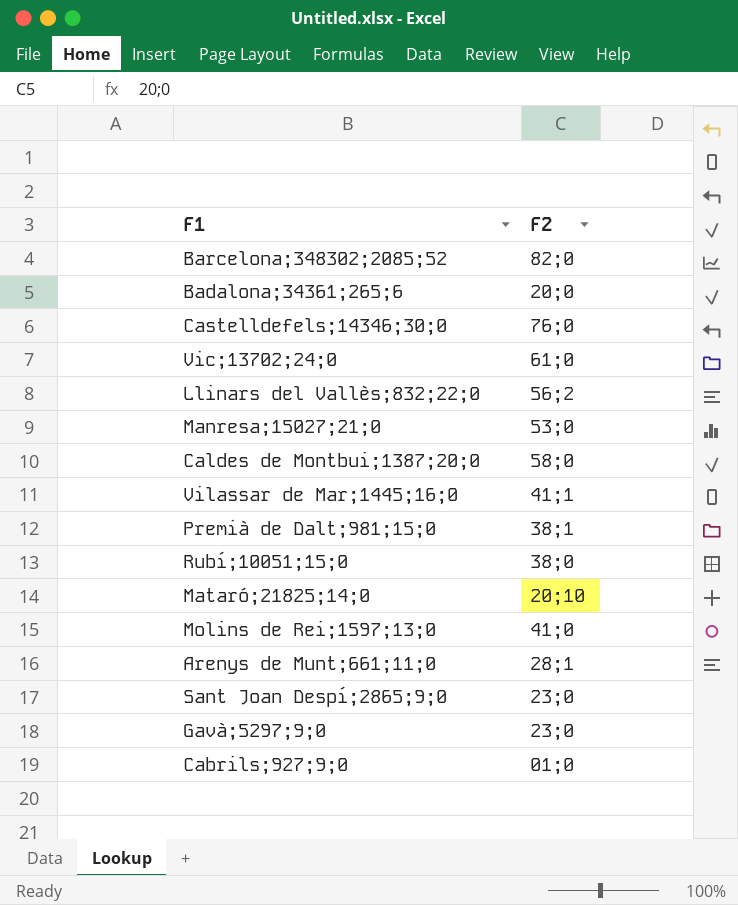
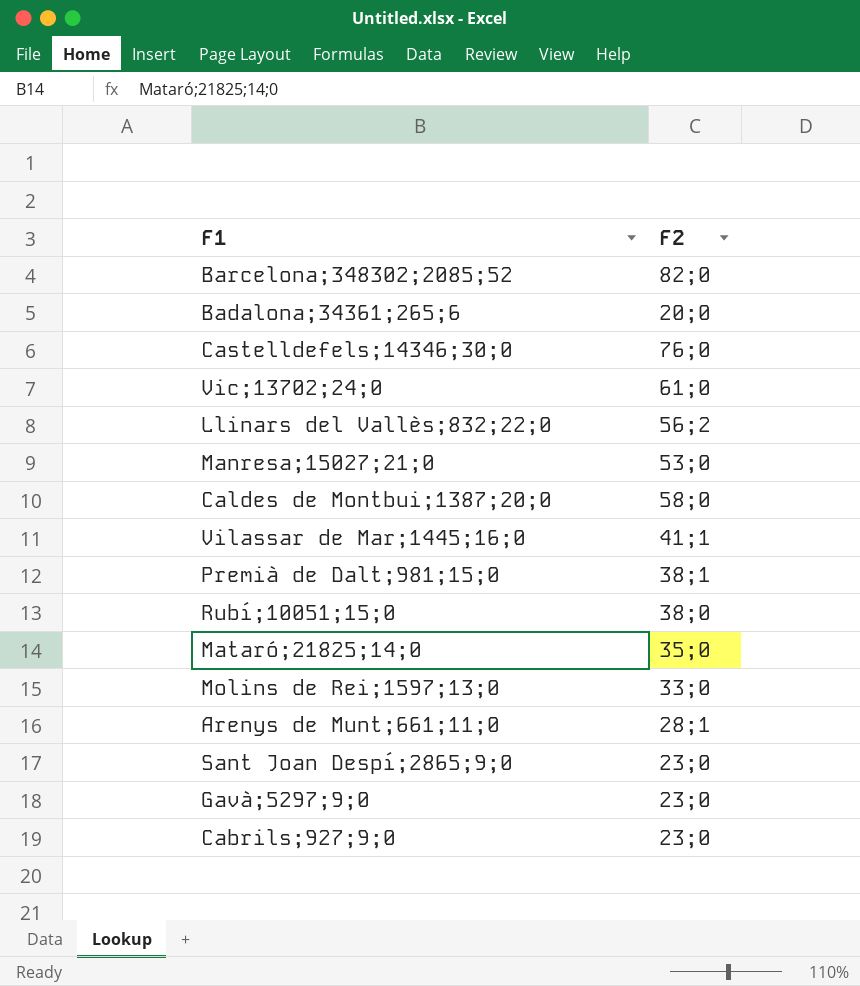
Mataró;21825;14;0 | F2: 20;10 -> 35;0
Molins de Rei;1597;13;0 | F2: 41;0 -> 33;0
Cabrils;927;9;0 | F2: 01;0 -> 23;0

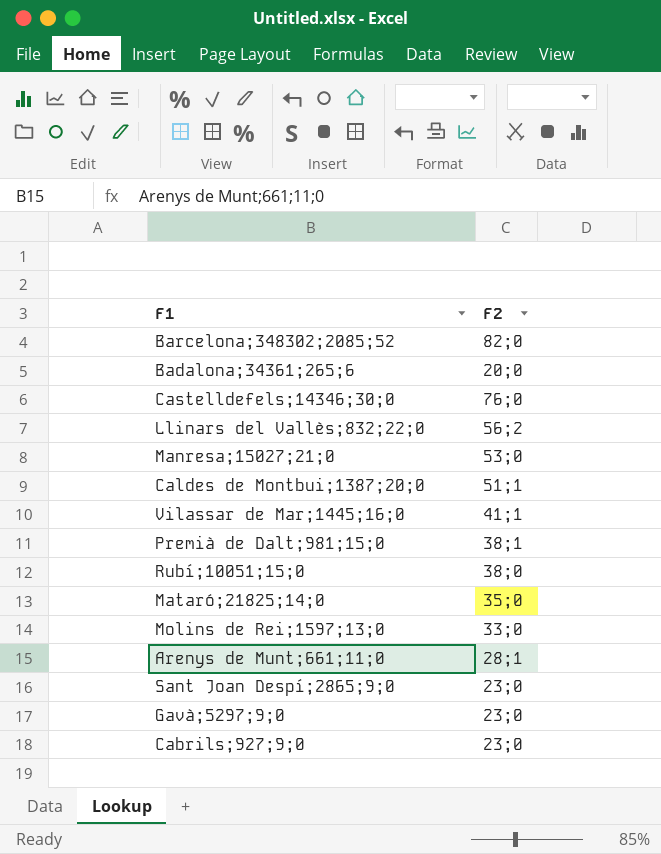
row Vic;13702;24;0: 61;0 -> none
Caldes de Montbui;1387;20;0 | F2: 58;0 -> 51;1

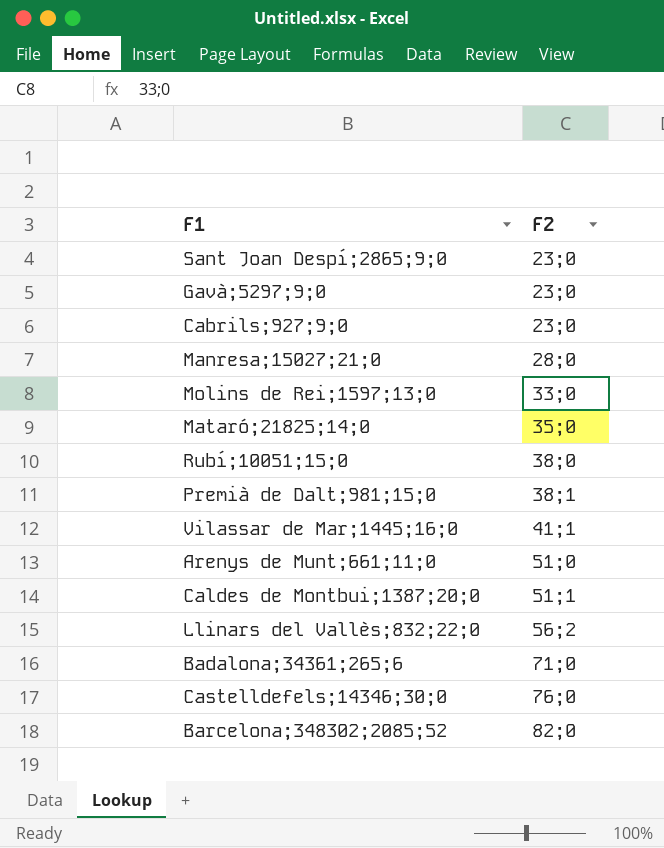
row order: none -> F2 ascending
Manresa;15027;21;0 | F2: 53;0 -> 28;0
Arenys de Munt;661;11;0 | F2: 28;1 -> 51;0
Badalona;34361;265;6 | F2: 20;0 -> 71;0

